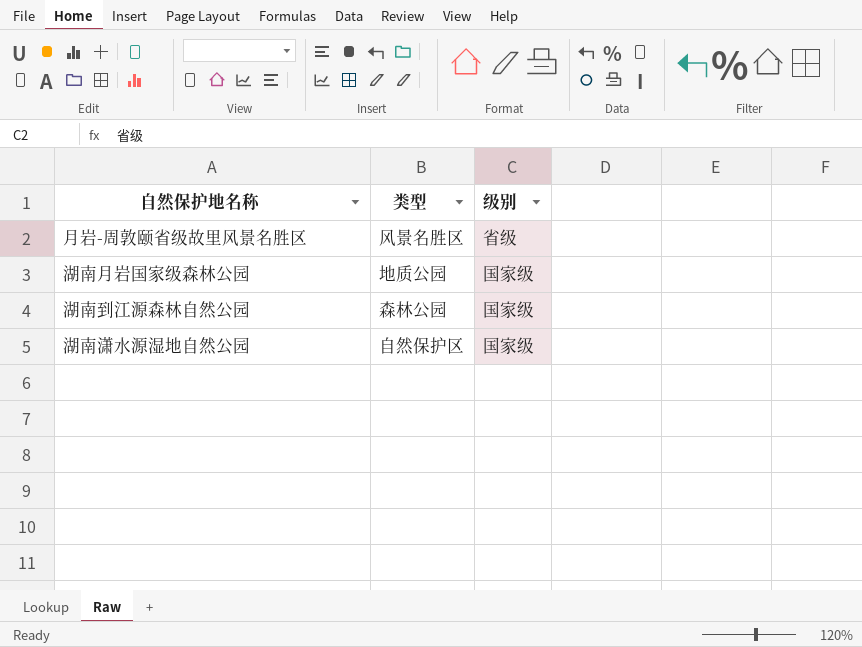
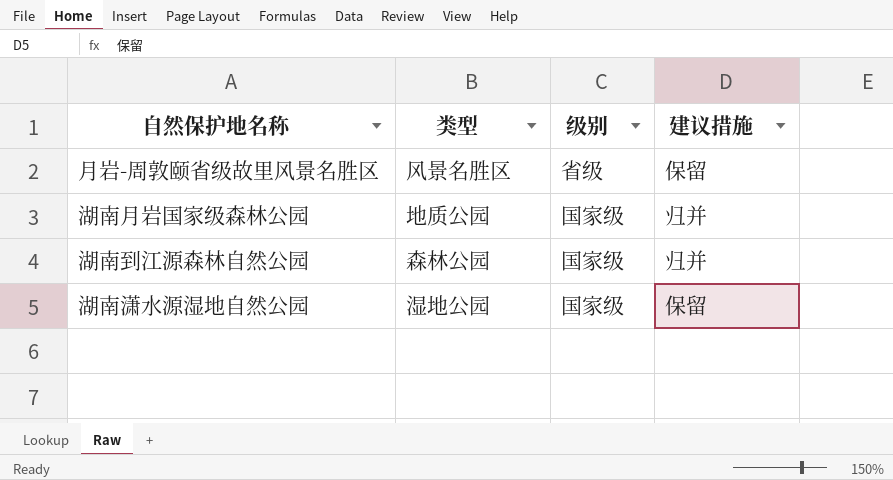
column 建议措施 | position: none -> 4
湖南潇水源湿地自然公园 | 类型: 自然保护区 -> 湿地公园

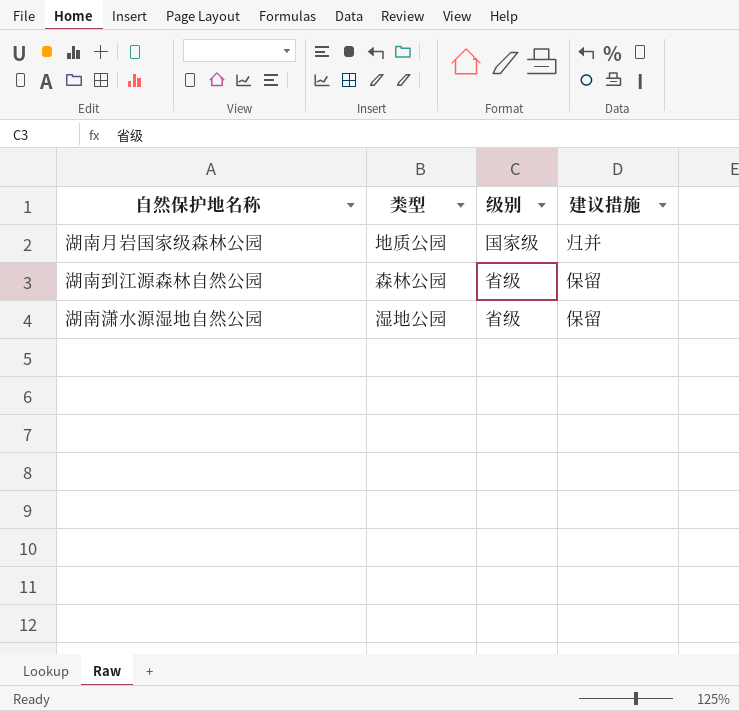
row 月岩-周敦颐省级故里风景名胜区: 风景名胜区 | 省级 | 保留 -> none
湖南到江源森林自然公园 | 级别: 国家级 -> 省级
湖南到江源森林自然公园 | 建议措施: 归并 -> 保留
湖南潇水源湿地自然公园 | 级别: 国家级 -> 省级

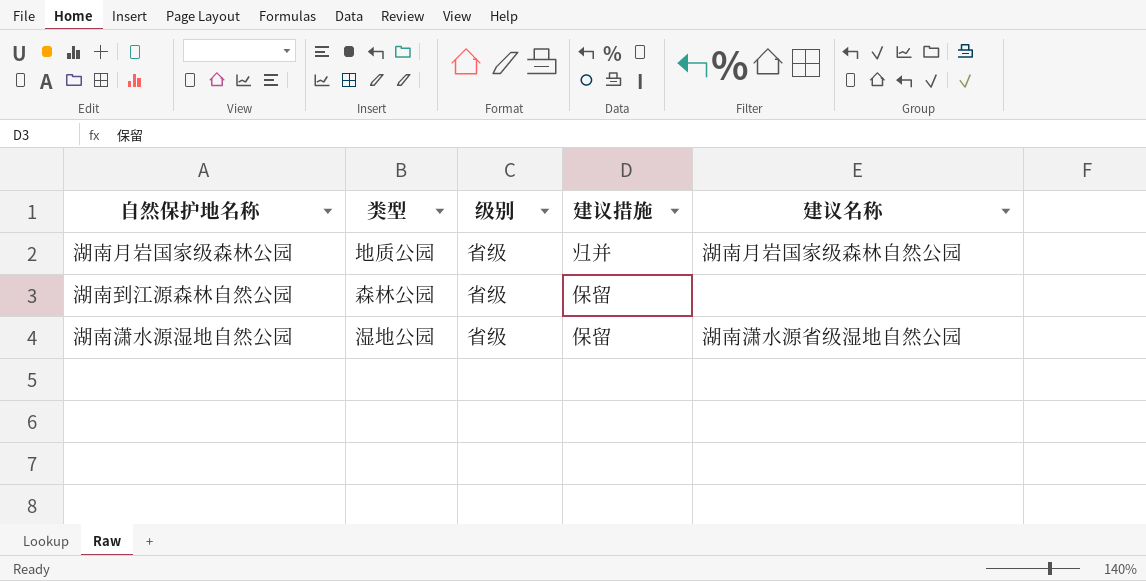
column 建议名称 | position: none -> 5
湖南月岩国家级森林公园 | 级别: 国家级 -> 省级

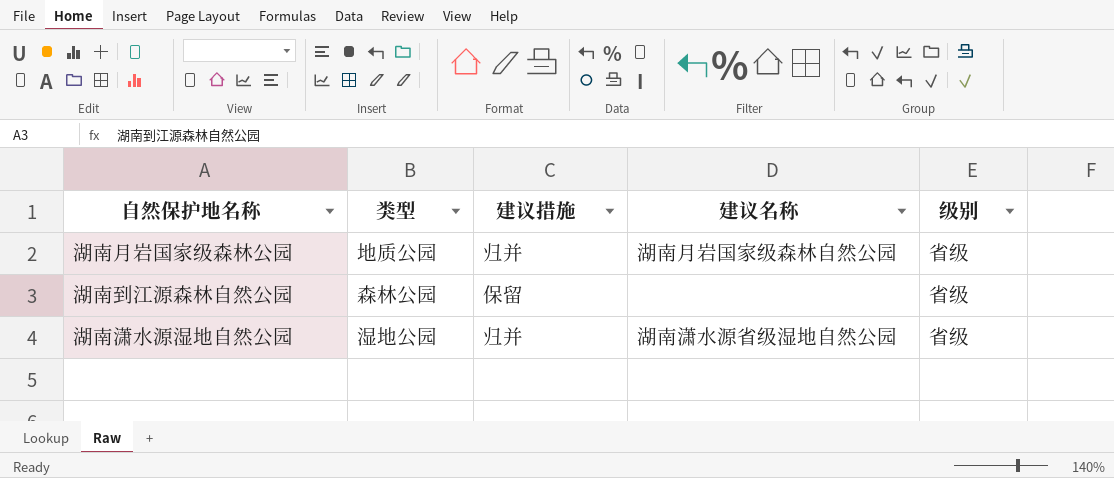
column 级别 | position: 3 -> 5
湖南潇水源湿地自然公园 | 建议措施: 保留 -> 归并

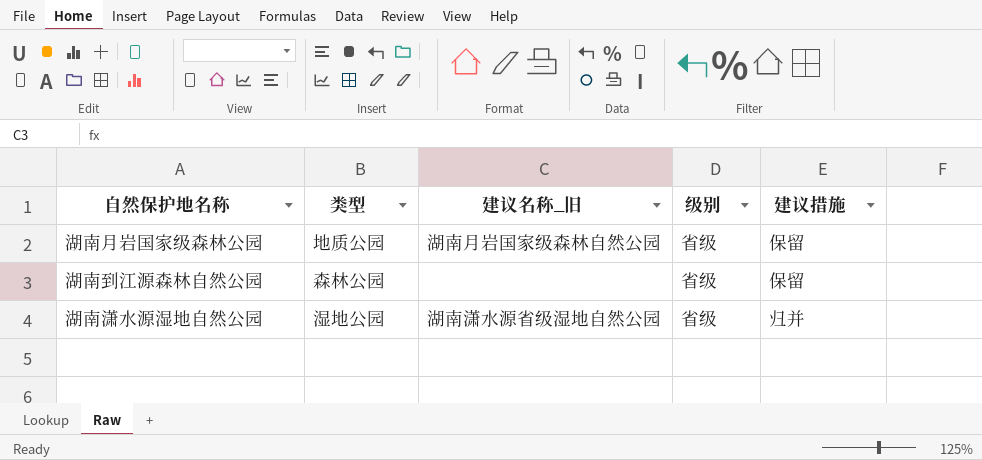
column name: 建议名称 -> 建议名称_旧
column 建议措施 | position: 3 -> 5
湖南月岩国家级森林公园 | 建议措施: 归并 -> 保留

